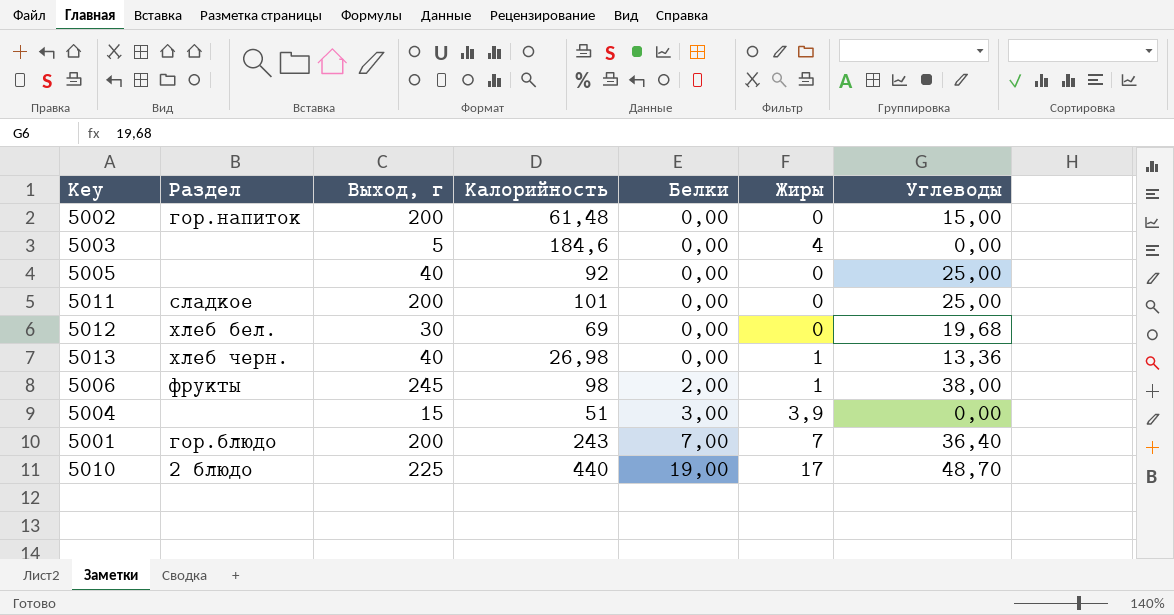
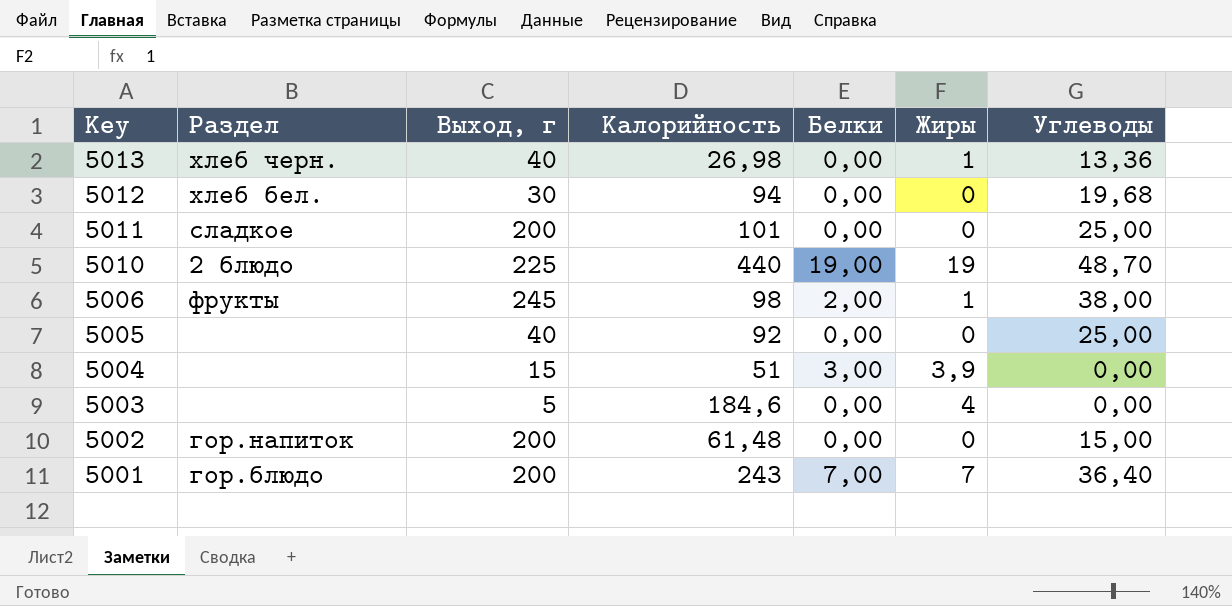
row order: Белки ascending -> Key descending
5012 | Калорийность: 69 -> 94
5010 | Жиры: 17 -> 19

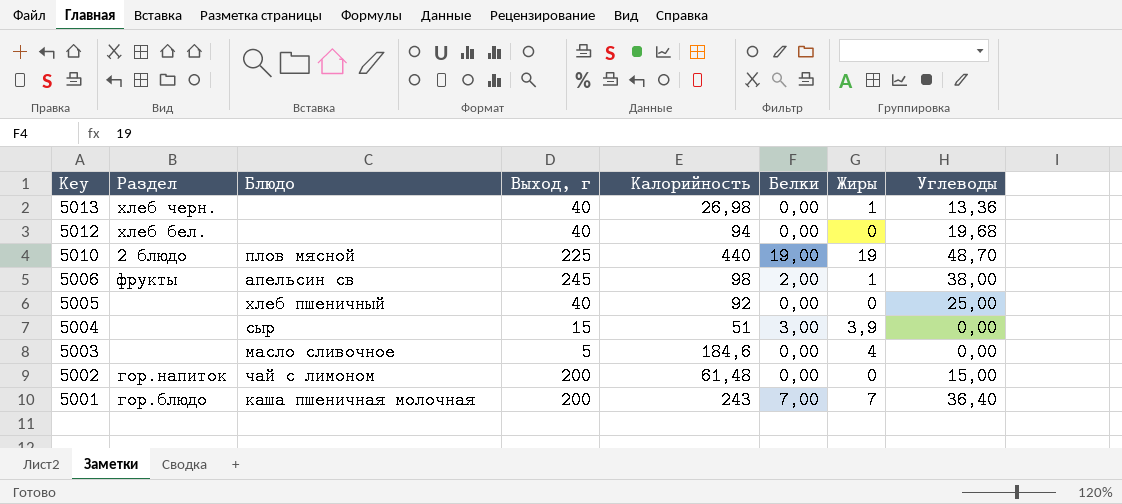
column Блюдо | position: none -> 3
row 5011: сладкое | 200 | 101 | 0,00 | 0 | 25,00 -> none
5012 | Выход, г: 30 -> 40

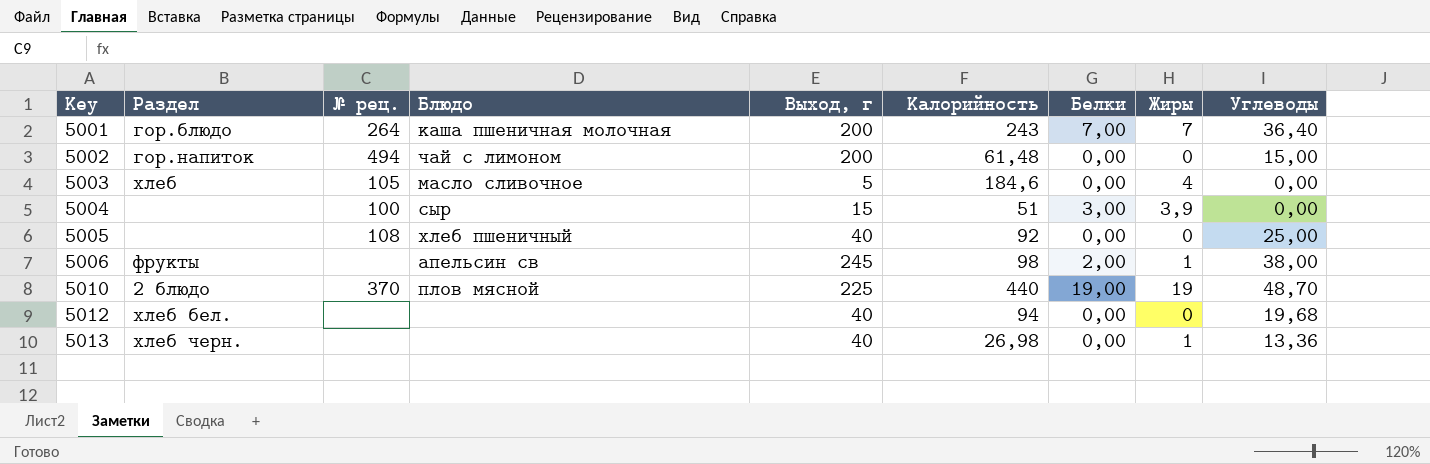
row order: Key descending -> Key ascending
column № рец. | position: none -> 3
5003 | Раздел: none -> хлеб

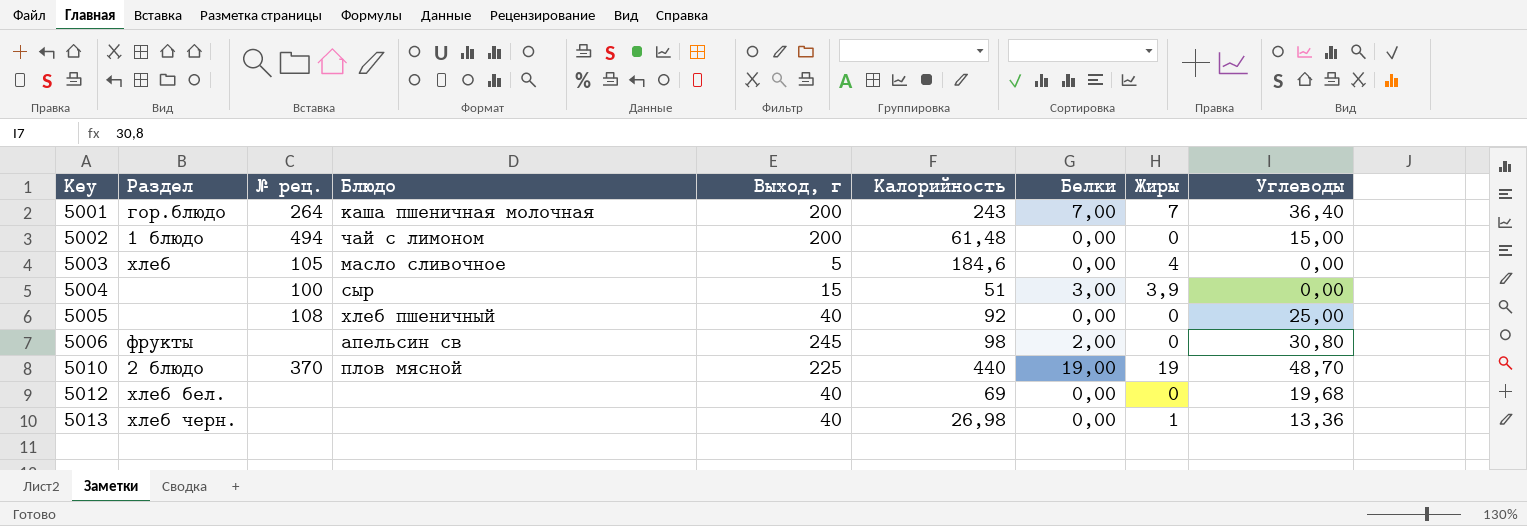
5002 | Раздел: гор.напиток -> 1 блюдо
5006 | Жиры: 1 -> 0
5006 | Углеводы: 38,00 -> 30,80
5012 | Калорийность: 94 -> 69

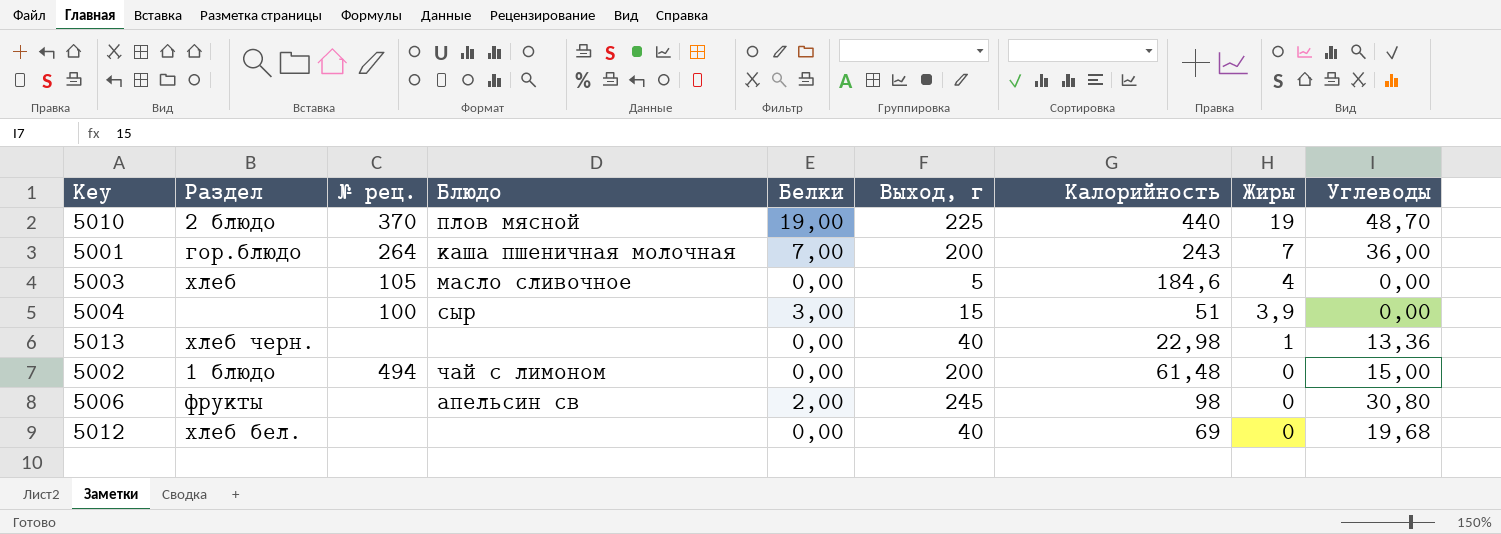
row order: Key ascending -> Жиры descending
column Белки | position: 7 -> 5
row 5005: none | 108 | хлеб пшеничный | 40 | 92 | 0,00 | 0 | 25,00 -> none
5001 | Углеводы: 36,40 -> 36,00
5013 | Калорийность: 26,98 -> 22,98

